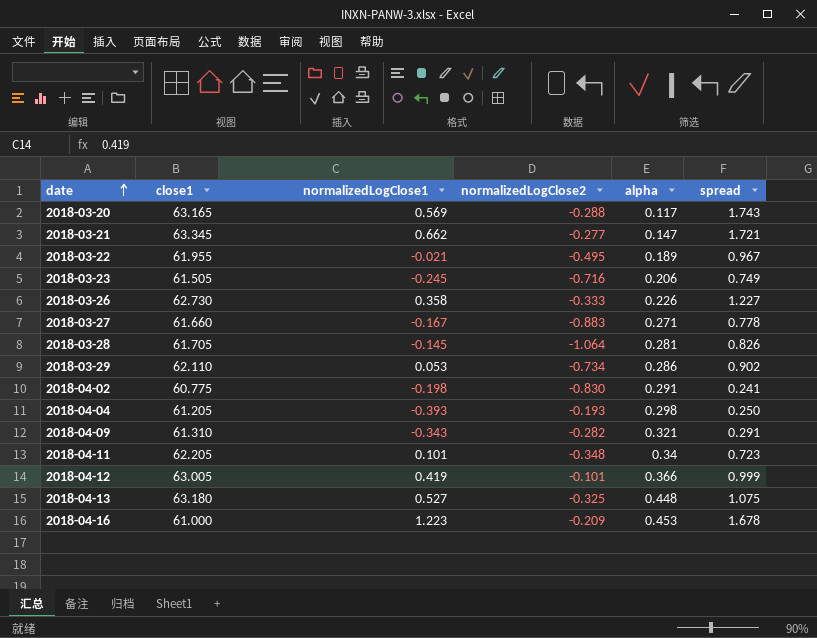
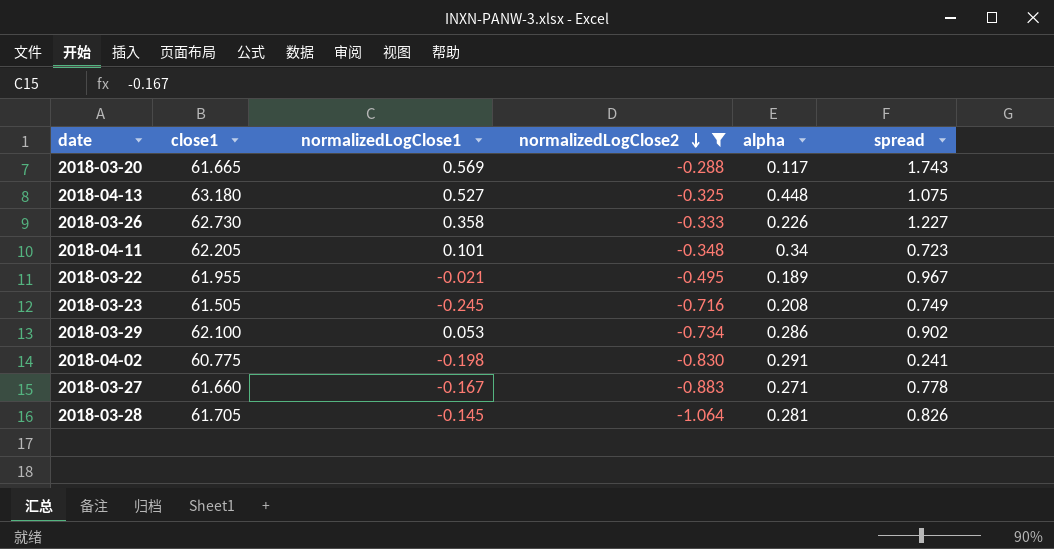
filter: none -> normalizedLogClose2 <= -0.288
row order: date ascending -> normalizedLogClose2 descending
2018-03-20 | close1: 63.165 -> 61.665
2018-03-23 | alpha: 0.206 -> 0.208
2018-03-29 | close1: 62.110 -> 62.100

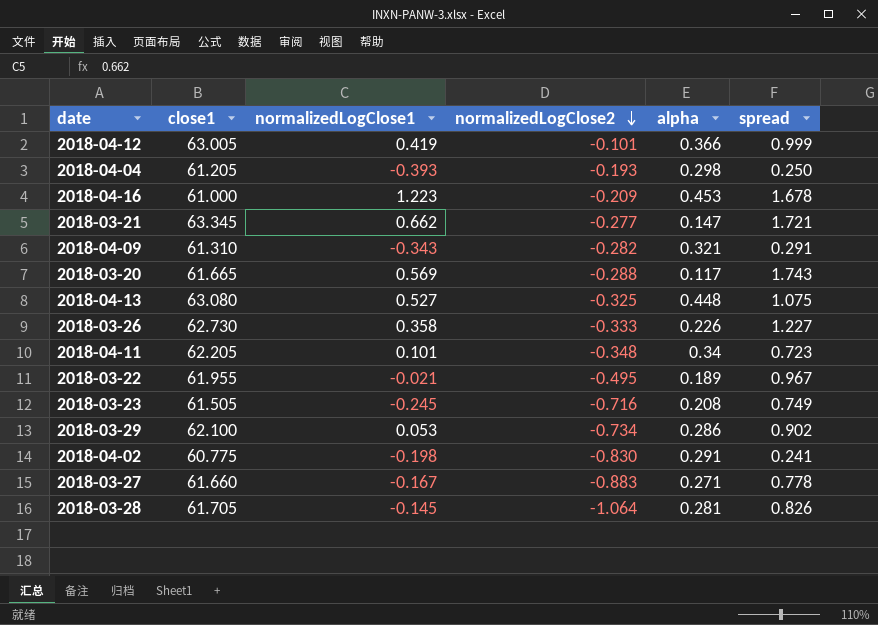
filter: normalizedLogClose2 <= -0.288 -> none
2018-04-13 | close1: 63.180 -> 63.080

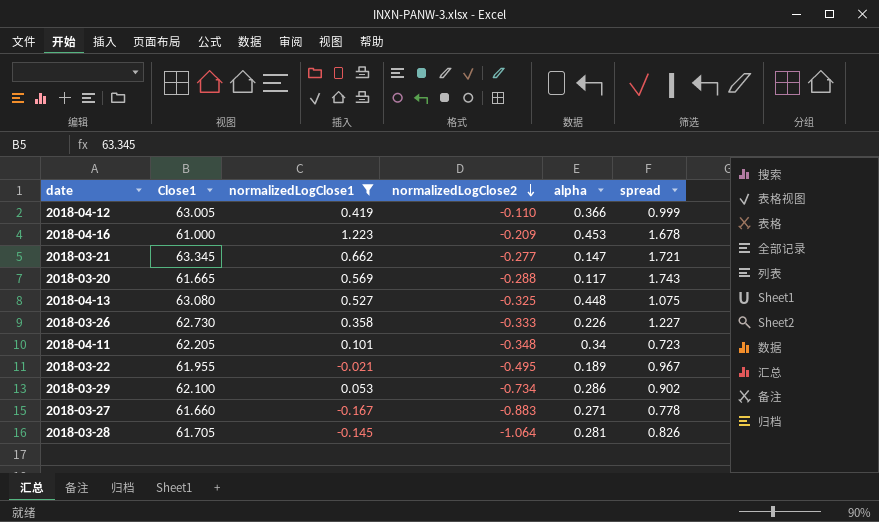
filter: none -> normalizedLogClose1 >= -0.167
column name: close1 -> Close1
2018-04-12 | normalizedLogClose2: -0.101 -> -0.110

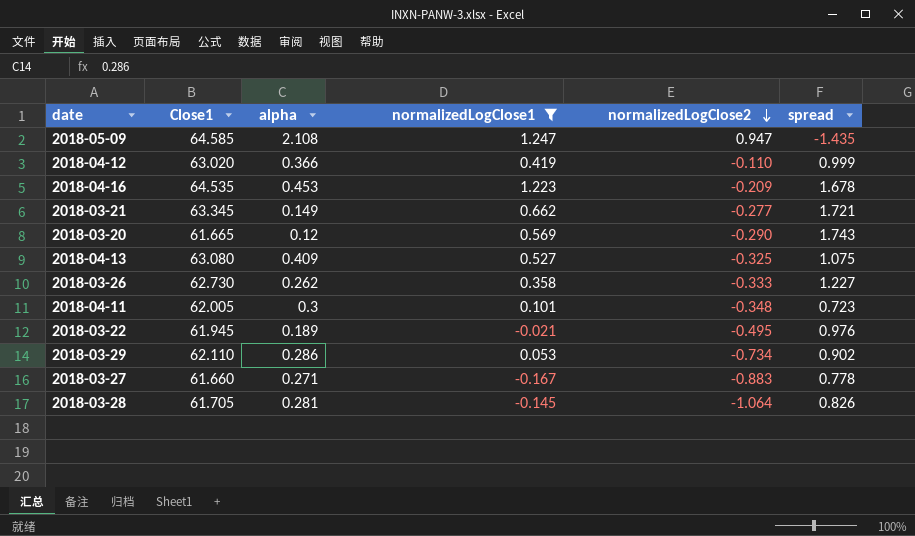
column alpha | position: 5 -> 3
row 2018-05-09: none -> 64.585 | 2.108 | 1.247 | 0.947 | -1.435
2018-04-12 | Close1: 63.005 -> 63.020
2018-04-16 | Close1: 61.000 -> 64.535
2018-03-21 | alpha: 0.147 -> 0.149
2018-03-20 | alpha: 0.117 -> 0.12
2018-03-20 | normalizedLogClose2: -0.288 -> -0.290
2018-04-13 | alpha: 0.448 -> 0.409
2018-03-26 | alpha: 0.226 -> 0.262
2018-04-11 | Close1: 62.205 -> 62.005
2018-04-11 | alpha: 0.34 -> 0.3
2018-03-22 | Close1: 61.955 -> 61.945
2018-03-22 | spread: 0.967 -> 0.976
2018-03-29 | Close1: 62.100 -> 62.110

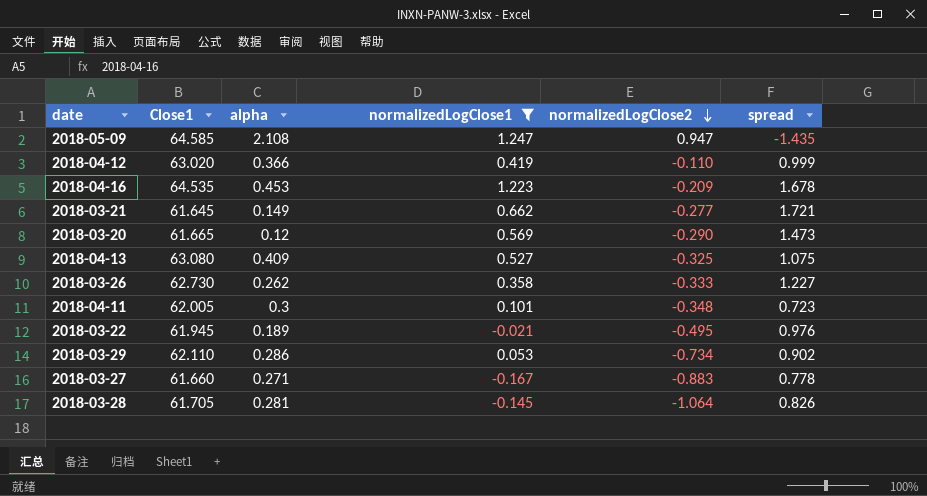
2018-03-21 | Close1: 63.345 -> 61.645
2018-03-20 | spread: 1.743 -> 1.473

